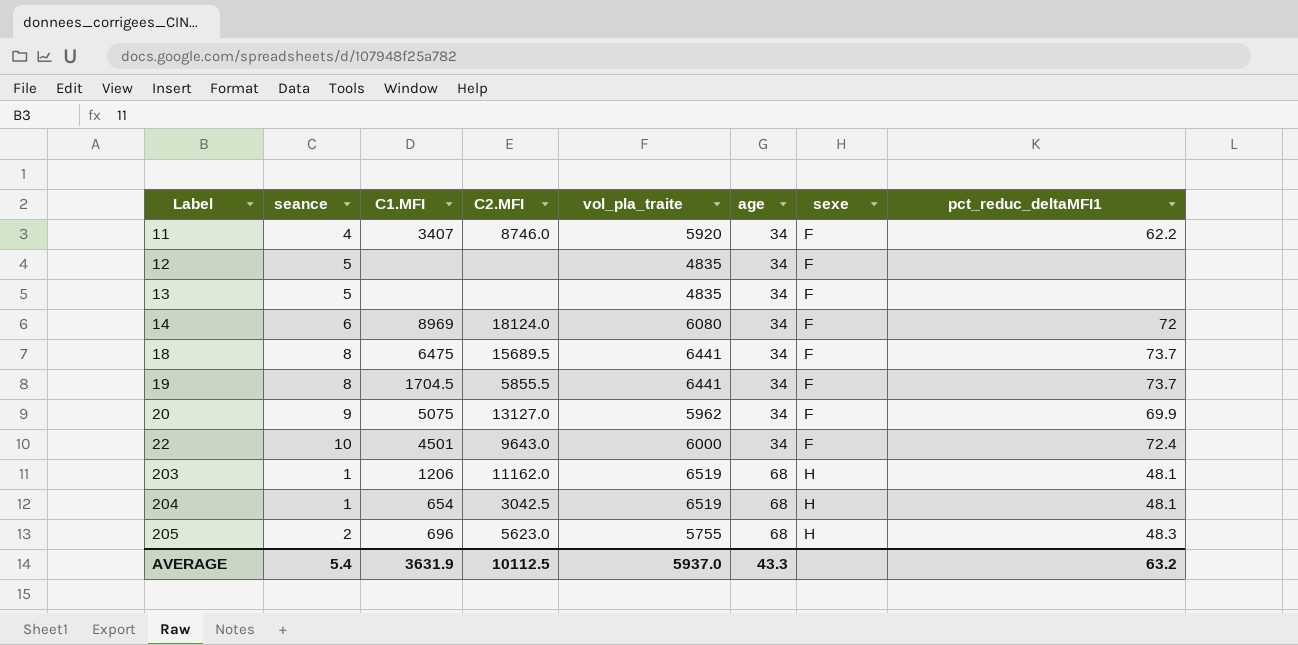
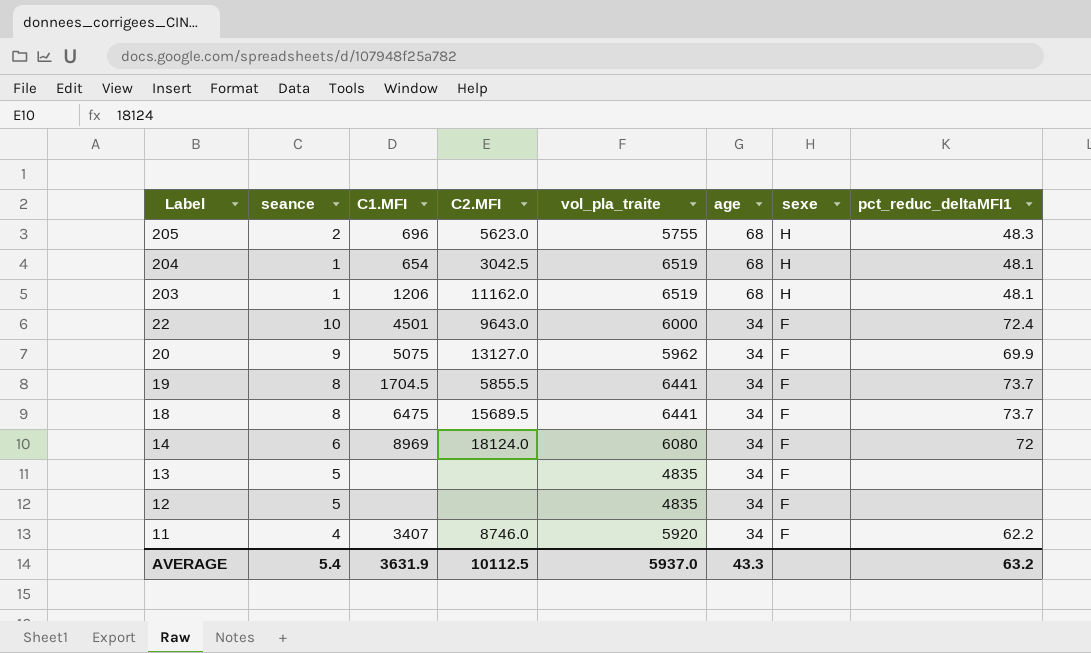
row order: Label ascending -> Label descending

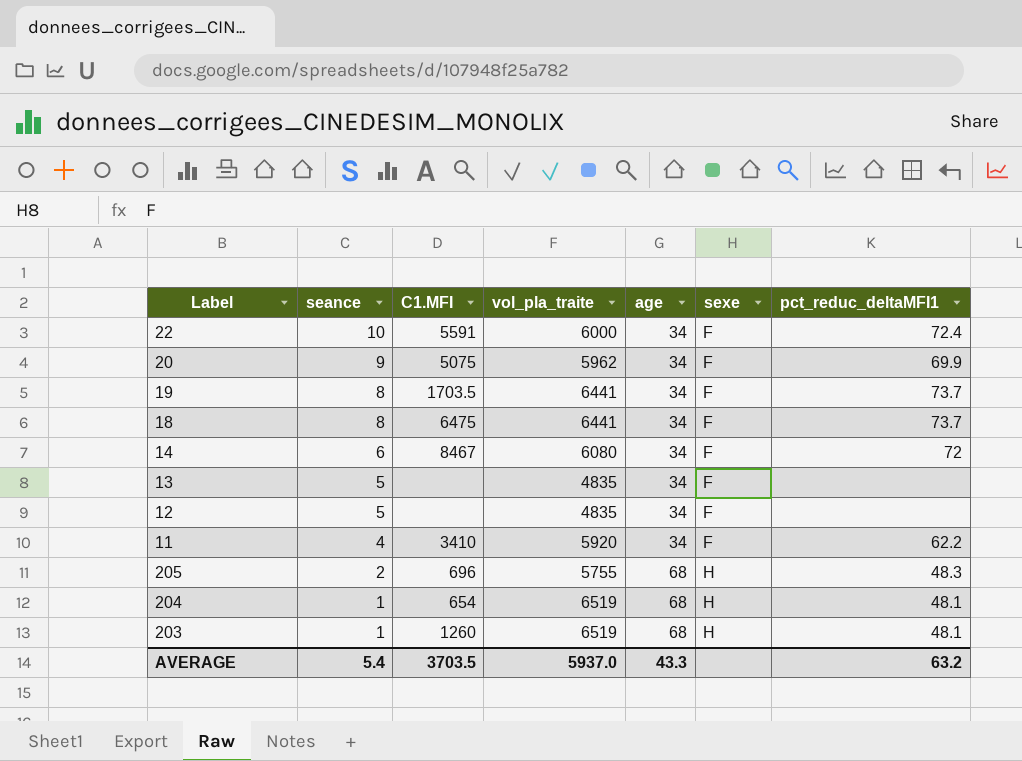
row order: Label descending -> seance descending
column C2.MFI | position: 4 -> none
22 | C1.MFI: 4501 -> 5591
19 | C1.MFI: 1704.5 -> 1703.5
14 | C1.MFI: 8969 -> 8467
11 | C1.MFI: 3407 -> 3410
203 | C1.MFI: 1206 -> 1260
AVERAGE | C1.MFI: 3631.9 -> 3703.5

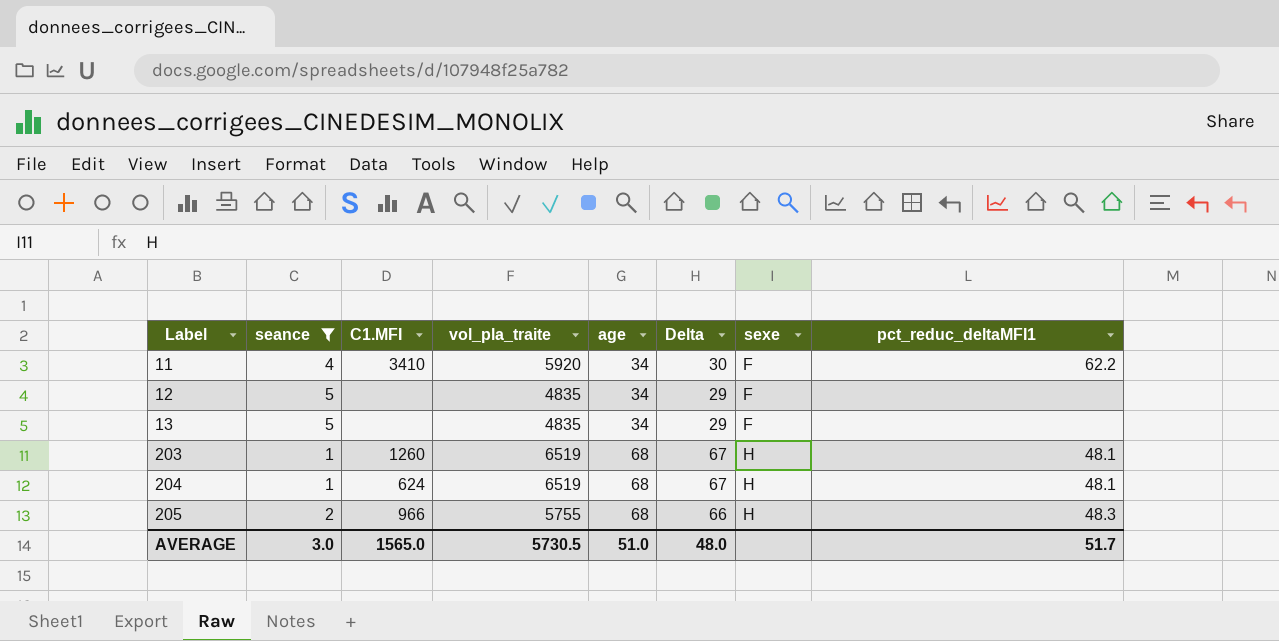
filter: none -> seance <= 5
row order: seance descending -> Label ascending
column Delta | formula: none -> [age] - [seance]
204 | C1.MFI: 654 -> 624
205 | C1.MFI: 696 -> 966
AVERAGE | seance: 5.4 -> 3.0
AVERAGE | C1.MFI: 3703.5 -> 1565.0
AVERAGE | vol_pla_traite: 5937.0 -> 5730.5
AVERAGE | age: 43.3 -> 51.0
AVERAGE | pct_reduc_deltaMFI1: 63.2 -> 51.7

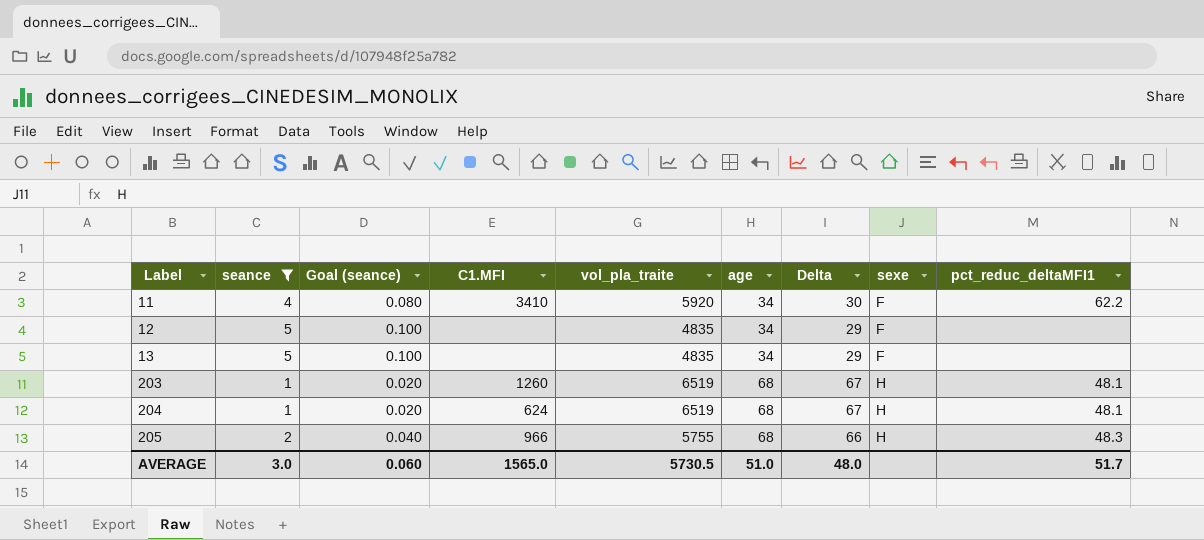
column Goal (seance) | formula: none -> [seance] * 0.02

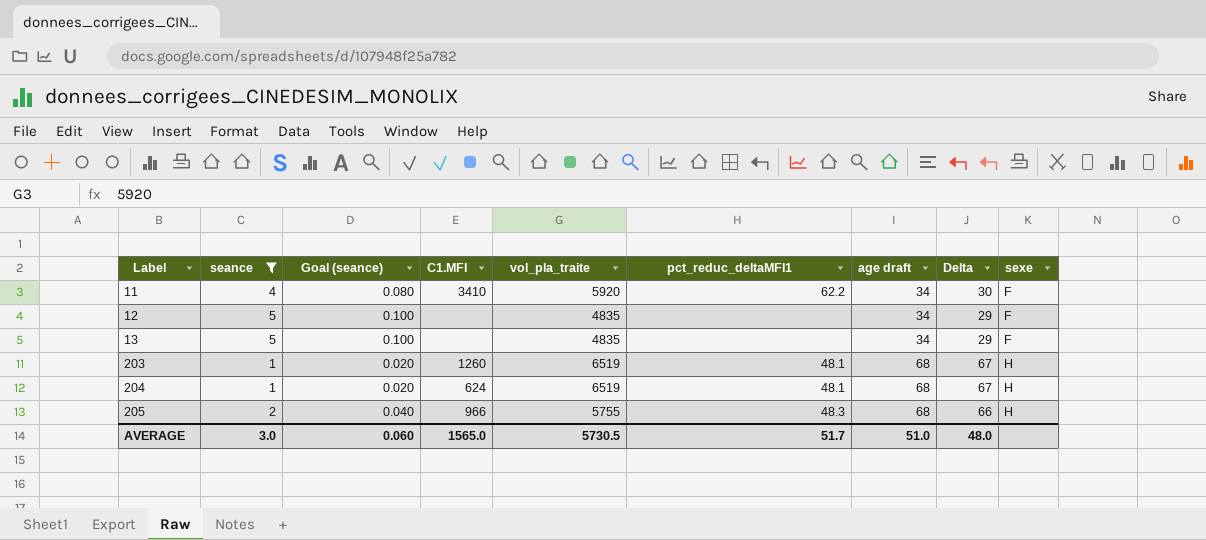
column pct_reduc_deltaMFI1 | position: 9 -> 6
column name: age -> age draft

